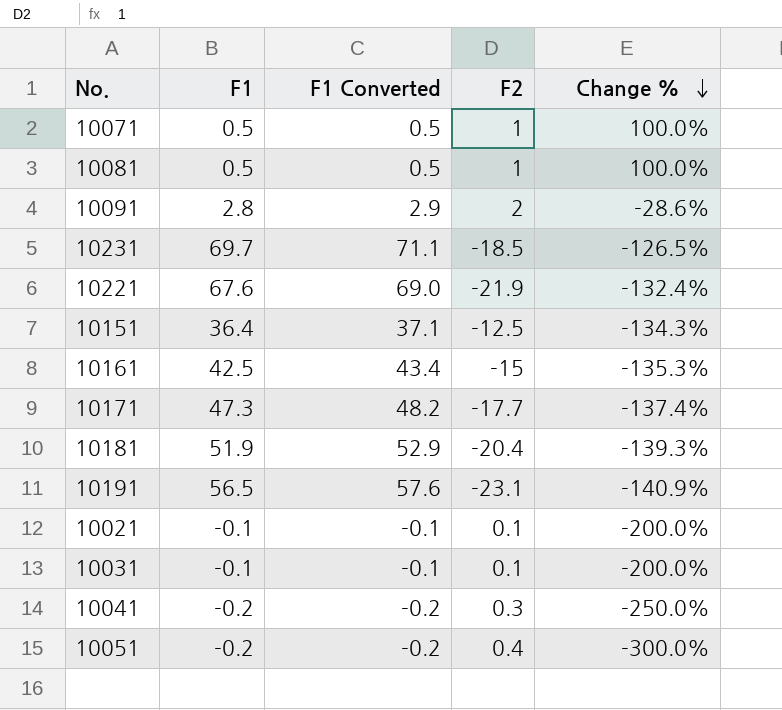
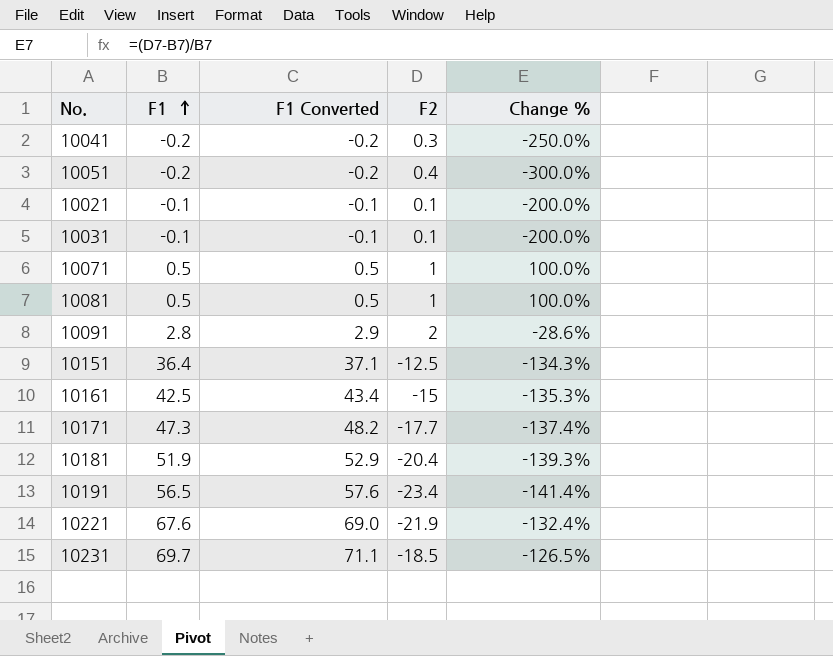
row order: Change % descending -> F1 ascending
10191 | F2: -23.1 -> -23.4
10191 | Change %: -140.9% -> -141.4%

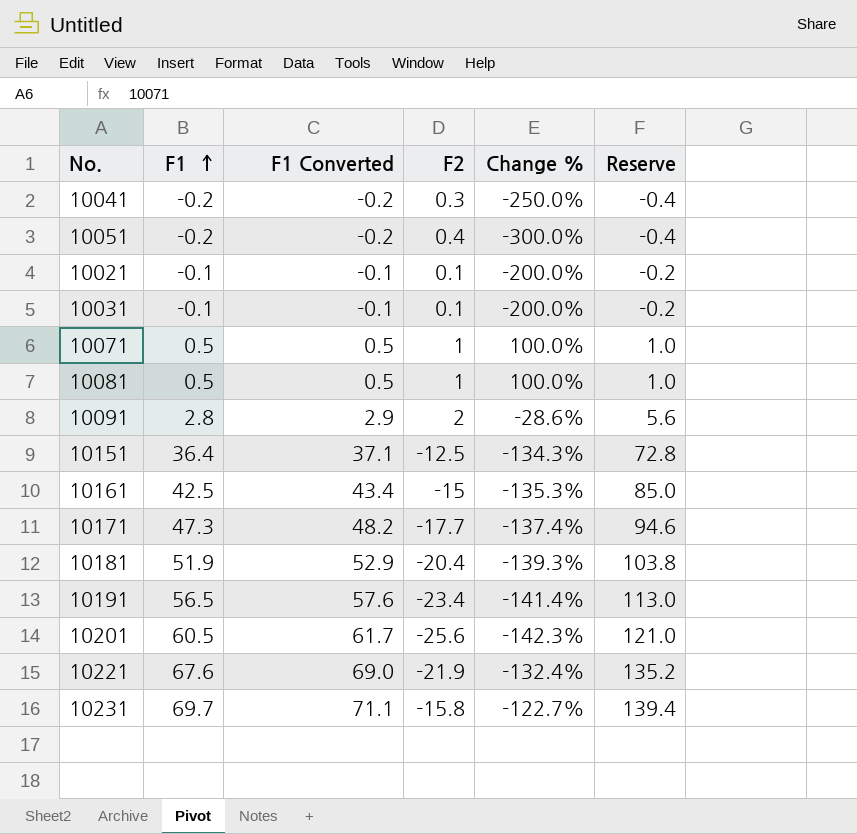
column Reserve | formula: none -> [F1] * 2
row 10201: none -> 60.5 | 61.7 | -25.6 | -142.3% | 121.0
10231 | F2: -18.5 -> -15.8
10231 | Change %: -126.5% -> -122.7%

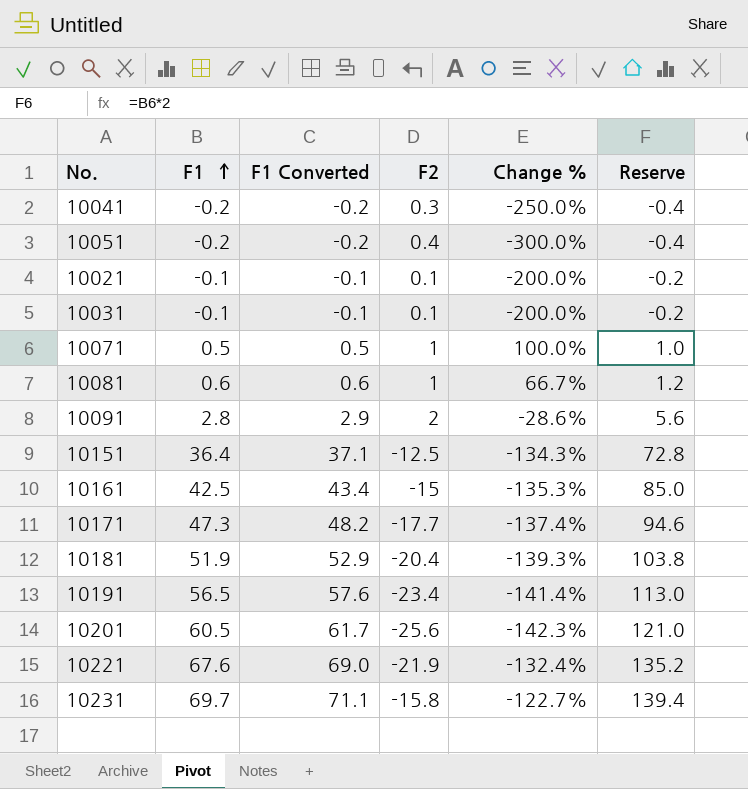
10081 | F1: 0.5 -> 0.6
10081 | F1 Converted: 0.5 -> 0.6
10081 | Change %: 100.0% -> 66.7%
10081 | Reserve: 1.0 -> 1.2

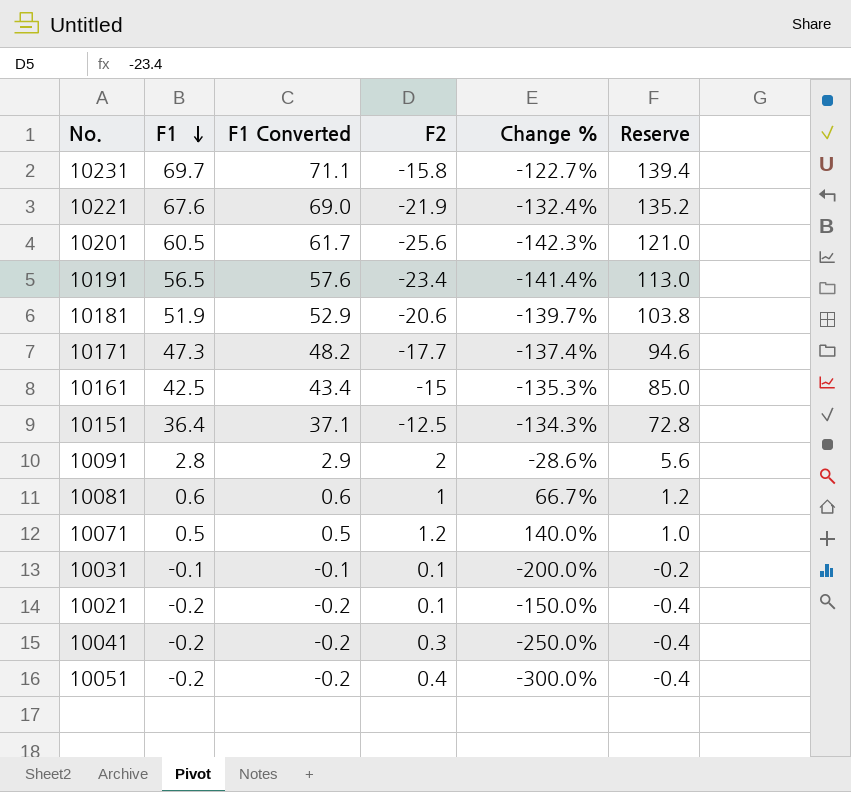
row order: F1 ascending -> F1 descending
10181 | F2: -20.4 -> -20.6
10181 | Change %: -139.3% -> -139.7%
10071 | F2: 1 -> 1.2
10071 | Change %: 100.0% -> 140.0%
10021 | F1: -0.1 -> -0.2
10021 | F1 Converted: -0.1 -> -0.2
10021 | Change %: -200.0% -> -150.0%
10021 | Reserve: -0.2 -> -0.4

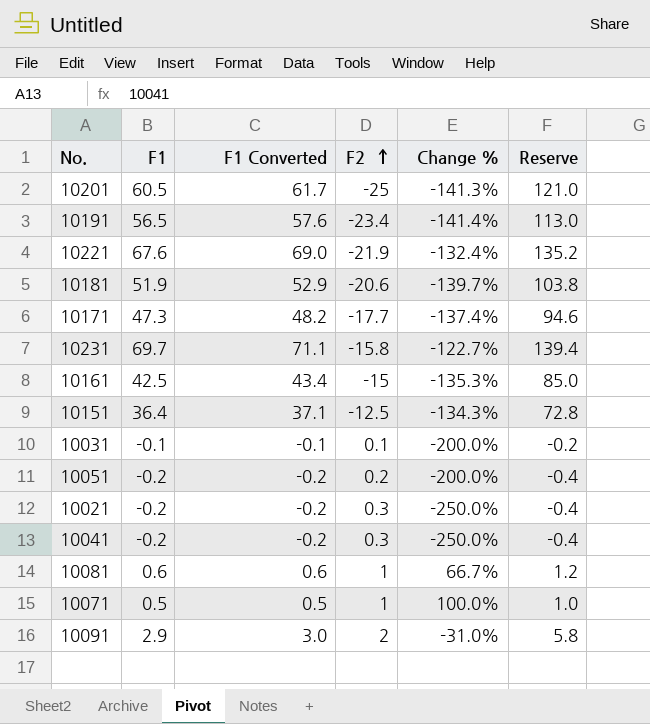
row order: F1 descending -> F2 ascending
10201 | F2: -25.6 -> -25
10201 | Change %: -142.3% -> -141.3%
10051 | F2: 0.4 -> 0.2
10051 | Change %: -300.0% -> -200.0%
10021 | F2: 0.1 -> 0.3
10021 | Change %: -150.0% -> -250.0%
10071 | F2: 1.2 -> 1
10071 | Change %: 140.0% -> 100.0%
10091 | F1: 2.8 -> 2.9
10091 | F1 Converted: 2.9 -> 3.0
10091 | Change %: -28.6% -> -31.0%
10091 | Reserve: 5.6 -> 5.8

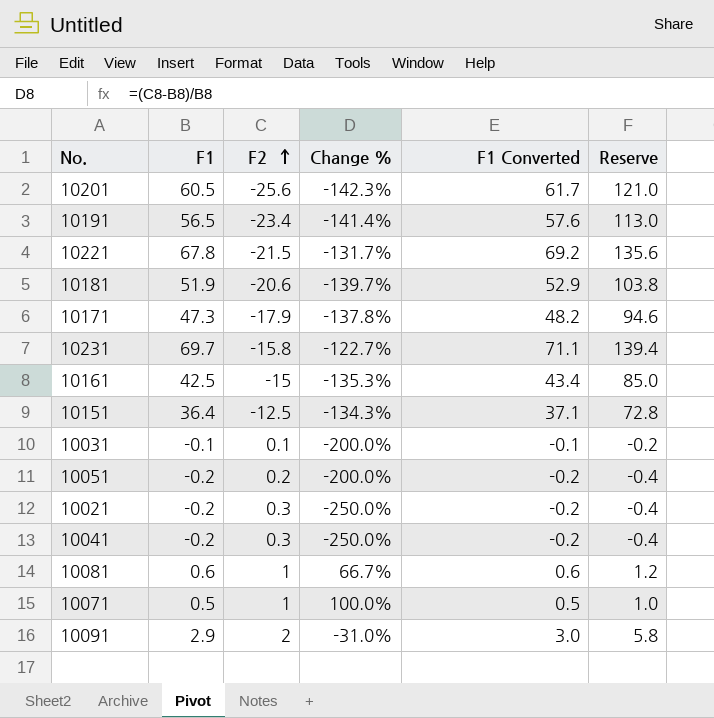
column F1 Converted | position: 3 -> 5
10201 | F2: -25 -> -25.6
10201 | Change %: -141.3% -> -142.3%
10221 | F1: 67.6 -> 67.8
10221 | F2: -21.9 -> -21.5
10221 | Change %: -132.4% -> -131.7%
10221 | F1 Converted: 69.0 -> 69.2
10221 | Reserve: 135.2 -> 135.6
10171 | F2: -17.7 -> -17.9
10171 | Change %: -137.4% -> -137.8%

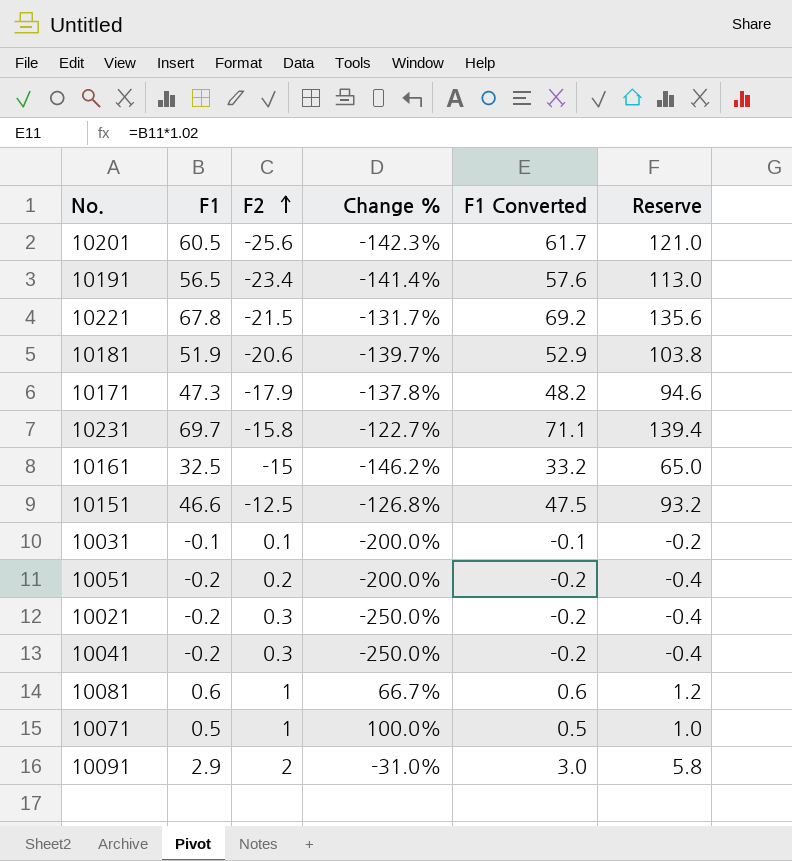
10161 | F1: 42.5 -> 32.5
10161 | Change %: -135.3% -> -146.2%
10161 | F1 Converted: 43.4 -> 33.2
10161 | Reserve: 85.0 -> 65.0
10151 | F1: 36.4 -> 46.6
10151 | Change %: -134.3% -> -126.8%
10151 | F1 Converted: 37.1 -> 47.5
10151 | Reserve: 72.8 -> 93.2

